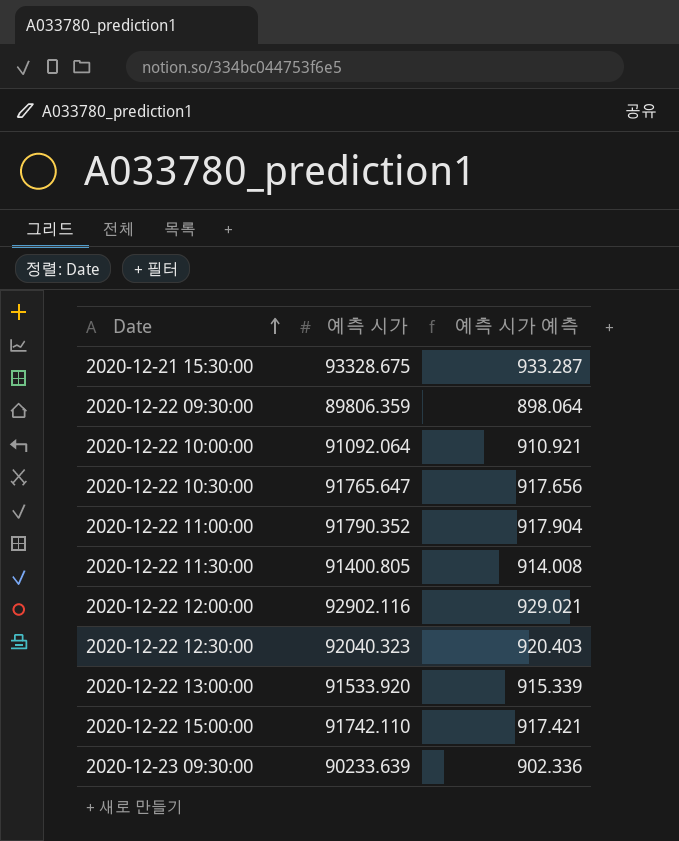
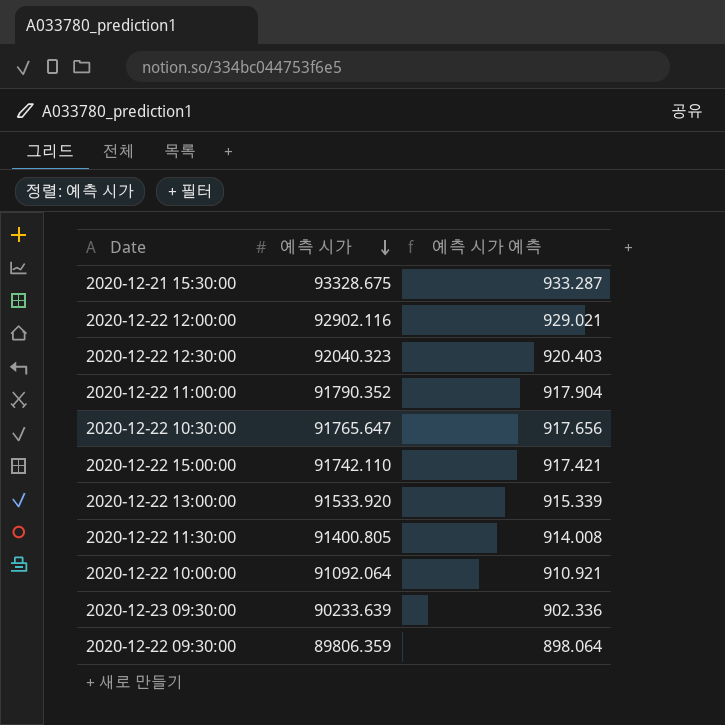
row order: Date ascending -> 예측 시가 descending

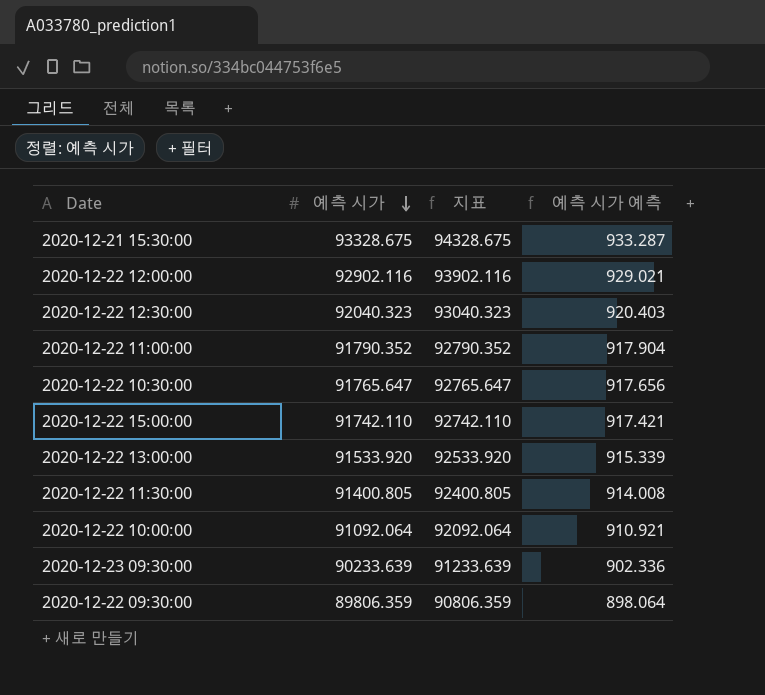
column 지표 | formula: none -> [예측 시가] + 1000

